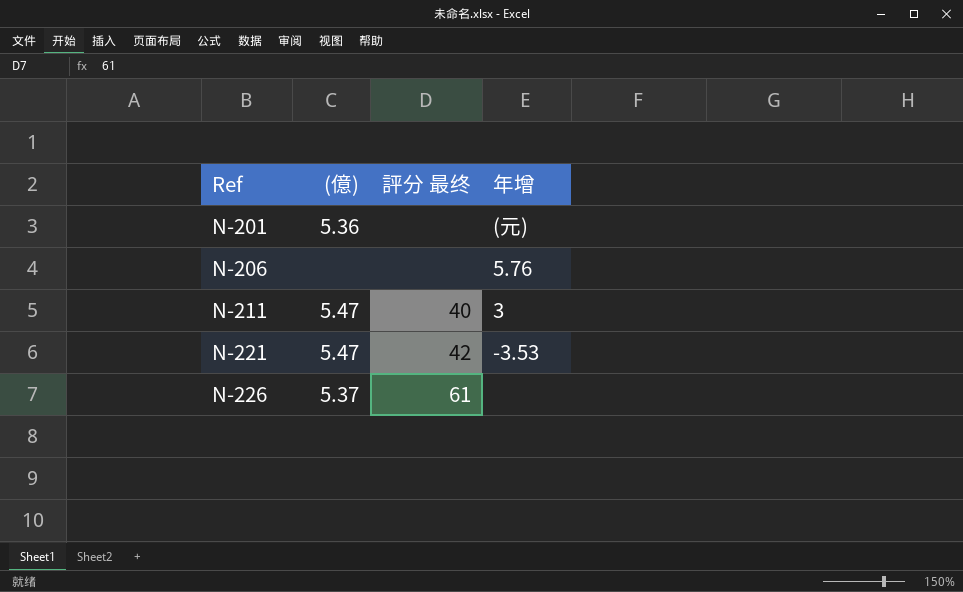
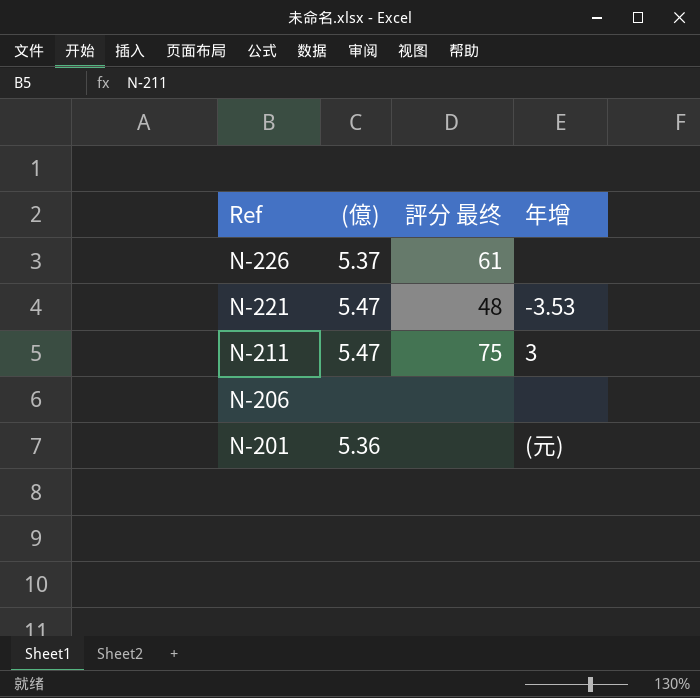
row order: Ref ascending -> Ref descending
N-221 | 評分 最终: 42 -> 48
N-211 | 評分 最终: 40 -> 75
N-206 | 年增: 5.76 -> none

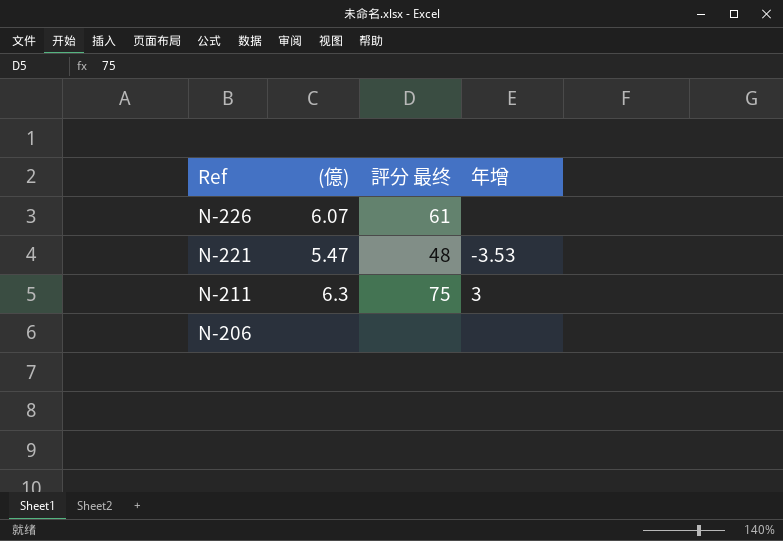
row N-201: 5.36 | none | (元) -> none
N-226 | (億): 5.37 -> 6.07
N-211 | (億): 5.47 -> 6.3

